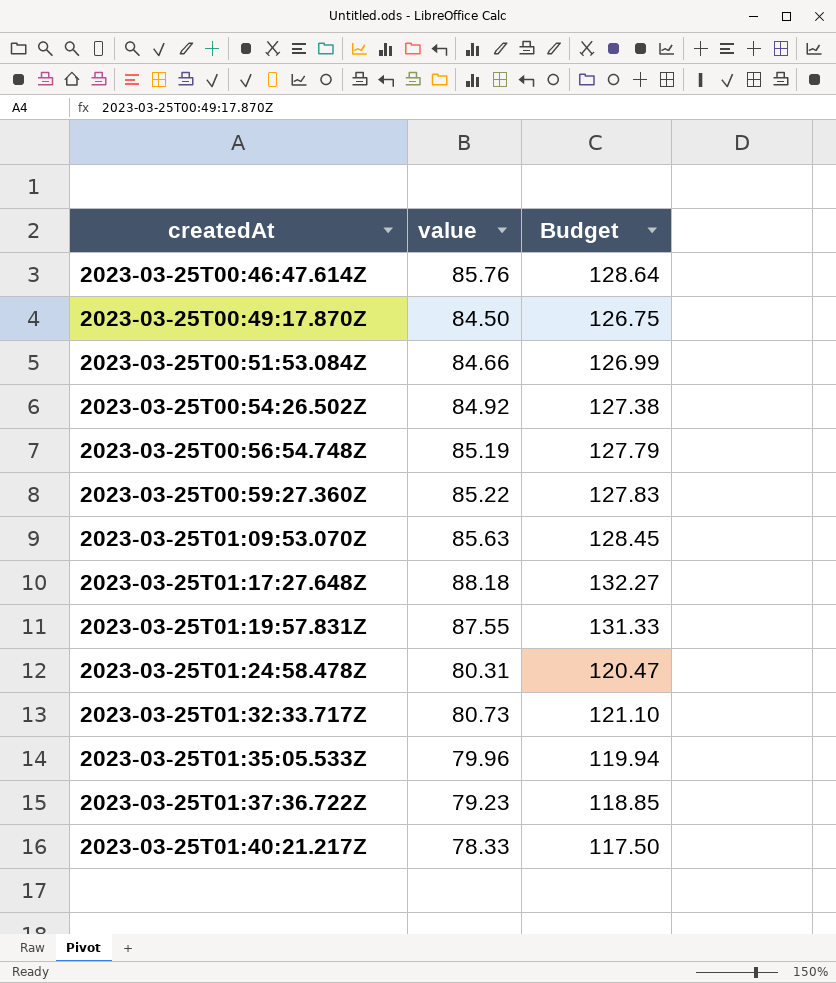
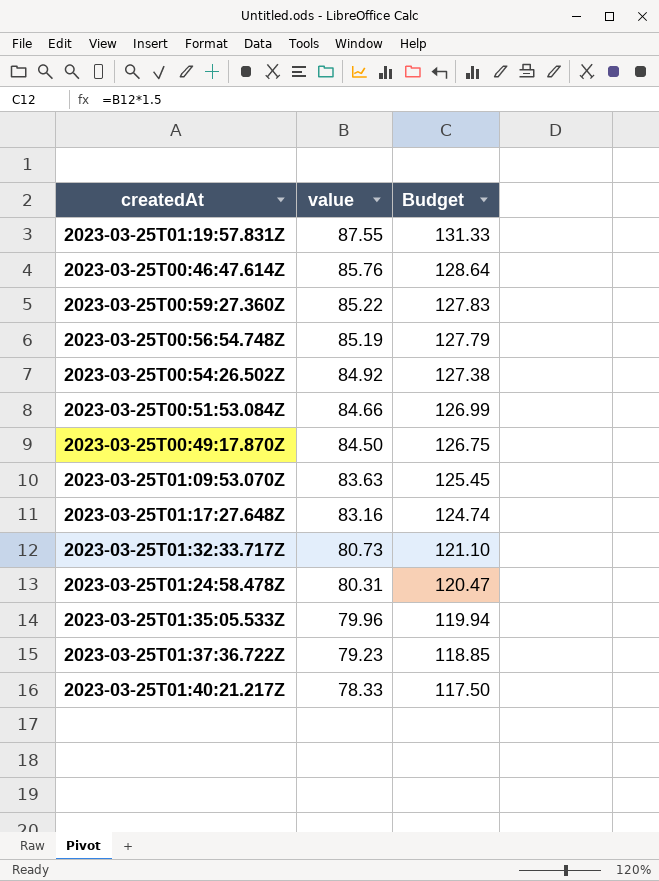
row order: createdAt ascending -> value descending
2023-03-25T01:09:53.070Z | value: 85.63 -> 83.63
2023-03-25T01:09:53.070Z | Budget: 128.45 -> 125.45
2023-03-25T01:17:27.648Z | value: 88.18 -> 83.16
2023-03-25T01:17:27.648Z | Budget: 132.27 -> 124.74

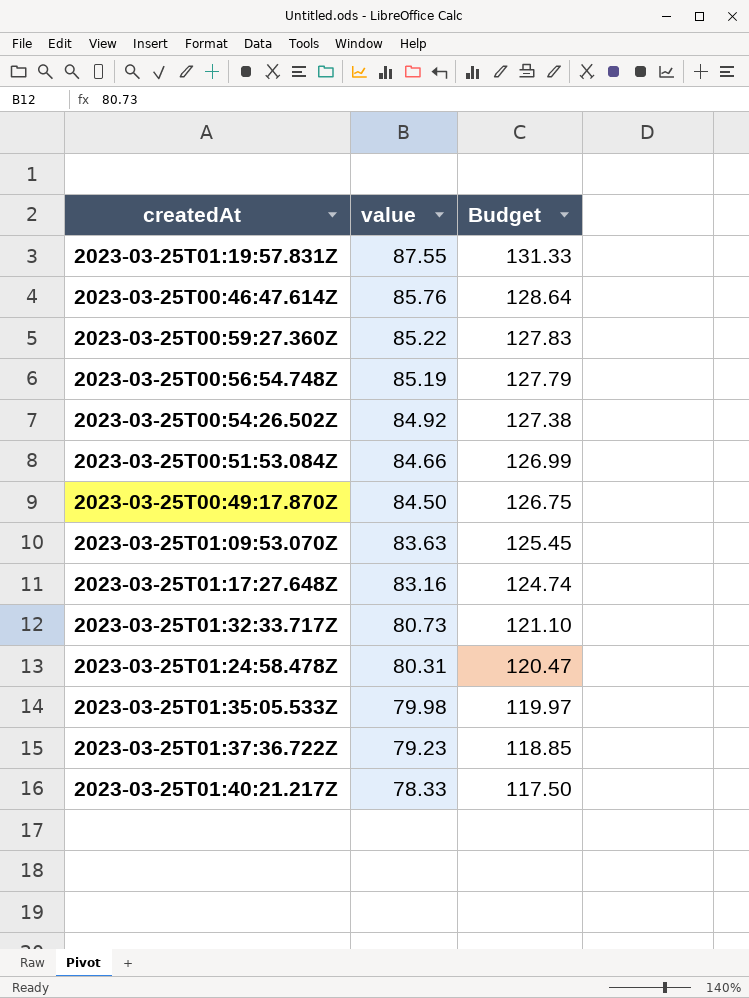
2023-03-25T01:35:05.533Z | value: 79.96 -> 79.98
2023-03-25T01:35:05.533Z | Budget: 119.94 -> 119.97

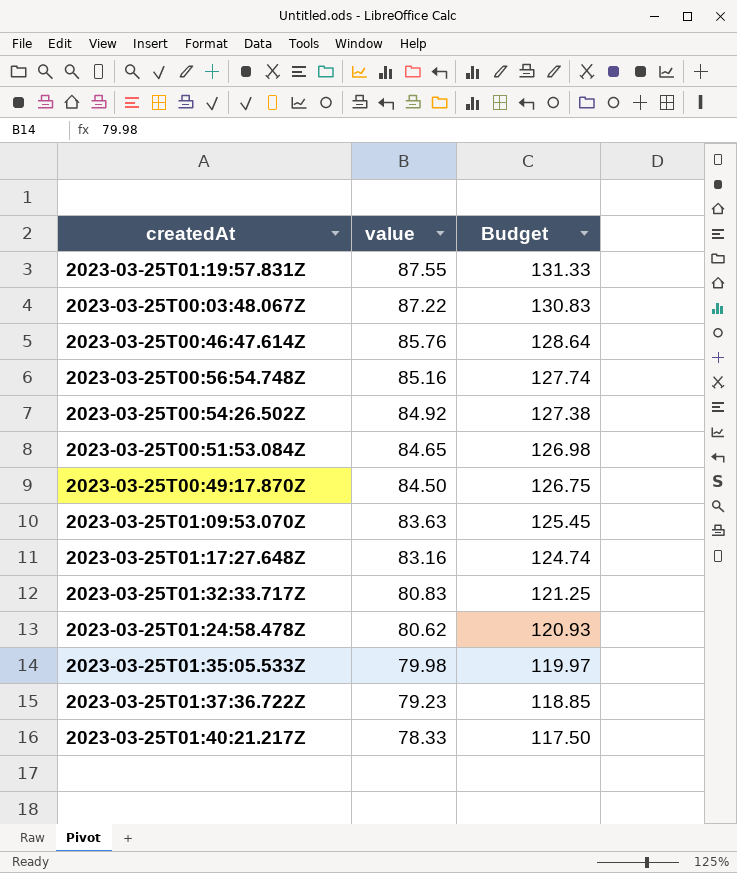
row 2023-03-25T00:59:27.360Z: 85.22 | 127.83 -> none
row 2023-03-25T00:03:48.067Z: none -> 87.22 | 130.83
2023-03-25T00:56:54.748Z | value: 85.19 -> 85.16
2023-03-25T00:56:54.748Z | Budget: 127.79 -> 127.74
2023-03-25T00:51:53.084Z | value: 84.66 -> 84.65
2023-03-25T00:51:53.084Z | Budget: 126.99 -> 126.98
2023-03-25T01:32:33.717Z | value: 80.73 -> 80.83
2023-03-25T01:32:33.717Z | Budget: 121.10 -> 121.25
2023-03-25T01:24:58.478Z | value: 80.31 -> 80.62
2023-03-25T01:24:58.478Z | Budget: 120.47 -> 120.93

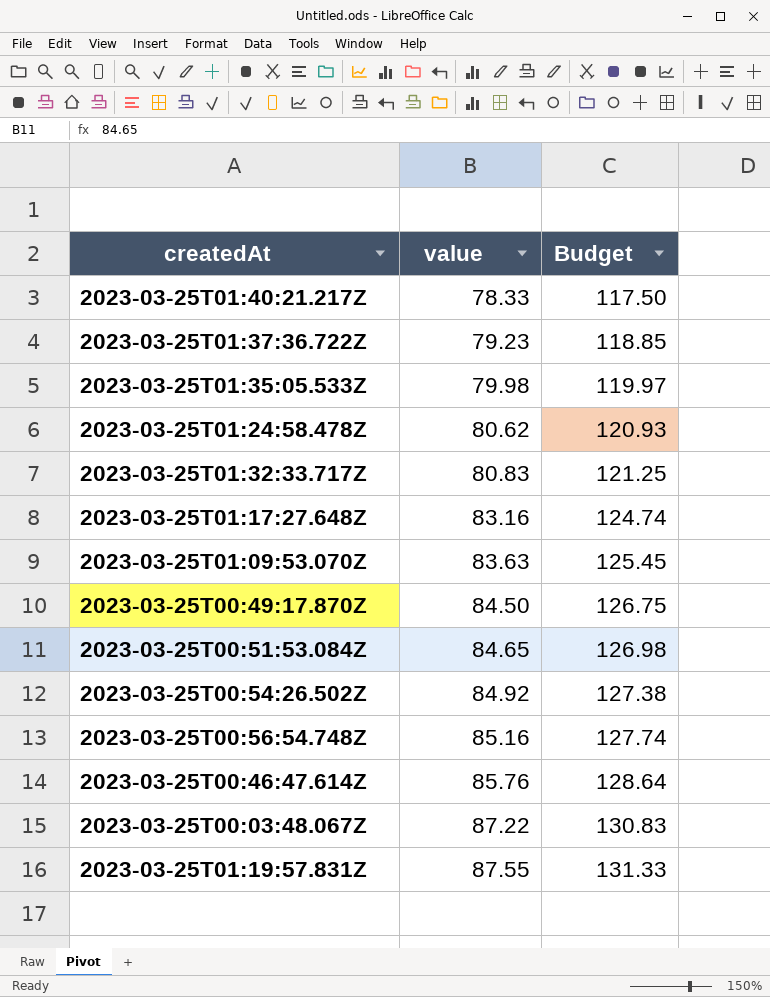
row order: value descending -> value ascending

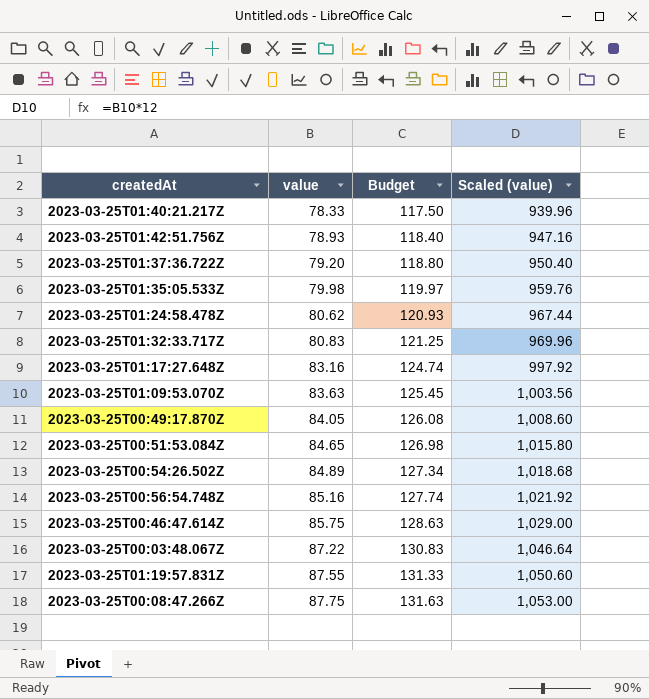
column Scaled (value) | formula: none -> [value] * 12
row 2023-03-25T01:42:51.756Z: none -> 78.93 | 118.40 | 947.16
2023-03-25T01:37:36.722Z | value: 79.23 -> 79.20
2023-03-25T01:37:36.722Z | Budget: 118.85 -> 118.80
2023-03-25T00:49:17.870Z | value: 84.50 -> 84.05
2023-03-25T00:49:17.870Z | Budget: 126.75 -> 126.08
2023-03-25T00:54:26.502Z | value: 84.92 -> 84.89
2023-03-25T00:54:26.502Z | Budget: 127.38 -> 127.34
2023-03-25T00:46:47.614Z | value: 85.76 -> 85.75
2023-03-25T00:46:47.614Z | Budget: 128.64 -> 128.63
row 2023-03-25T00:08:47.266Z: none -> 87.75 | 131.63 | 1,053.00

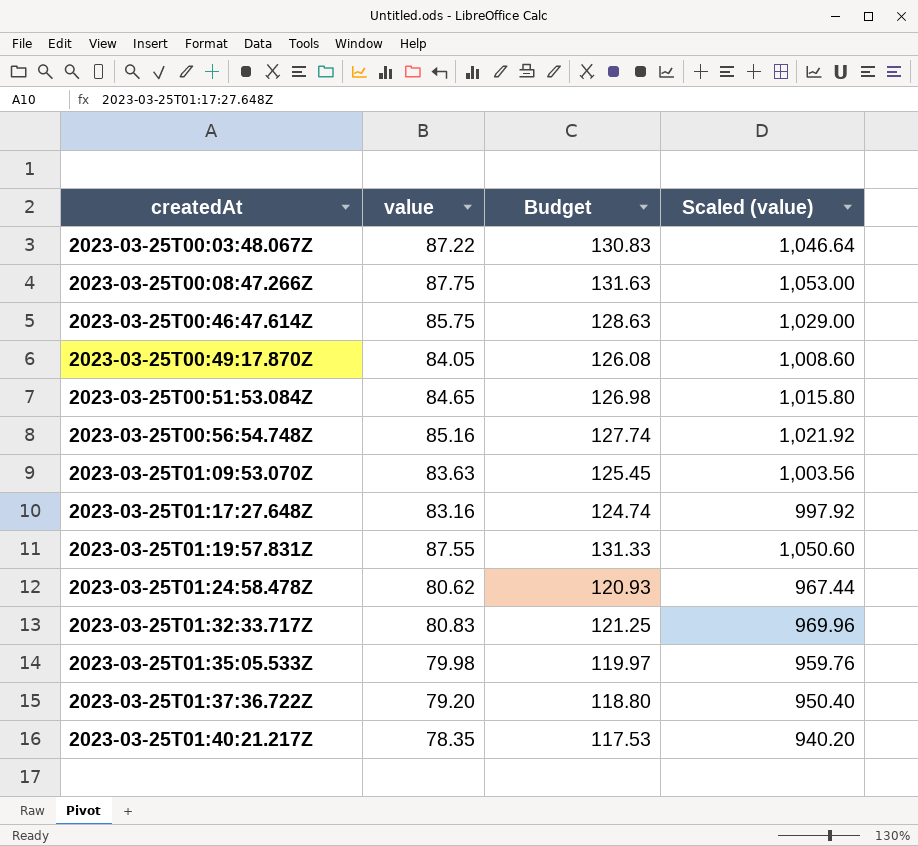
row order: value ascending -> createdAt ascending
row 2023-03-25T01:42:51.756Z: 78.93 | 118.40 | 947.16 -> none
row 2023-03-25T00:54:26.502Z: 84.89 | 127.34 | 1,018.68 -> none
2023-03-25T01:40:21.217Z | value: 78.33 -> 78.35
2023-03-25T01:40:21.217Z | Budget: 117.50 -> 117.53
2023-03-25T01:40:21.217Z | Scaled (value): 939.96 -> 940.20

